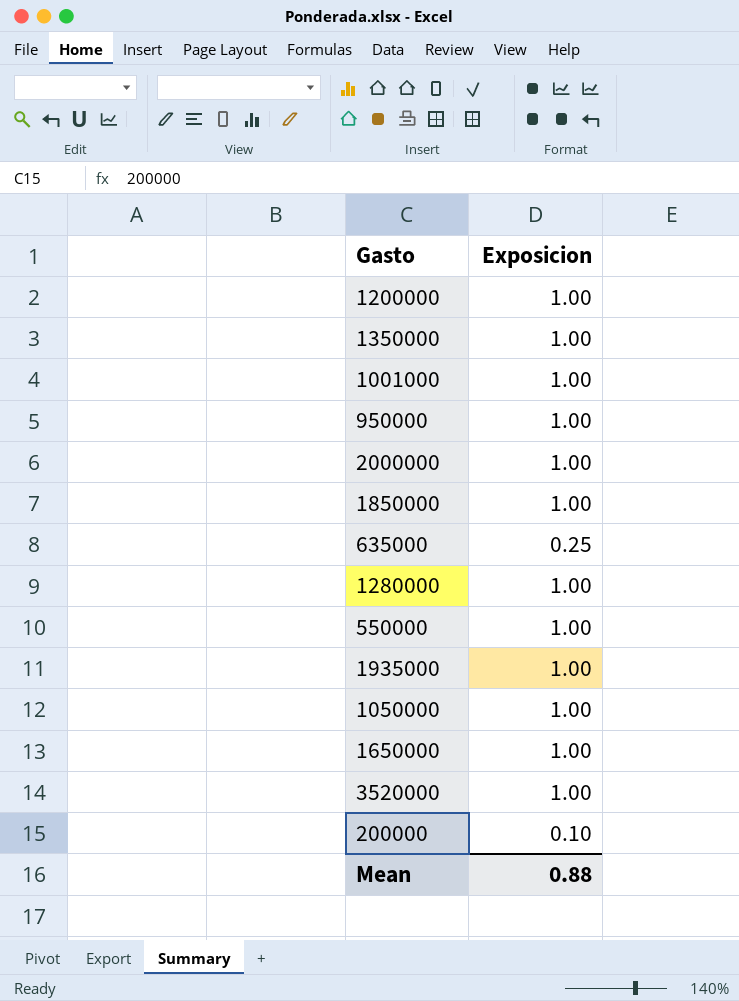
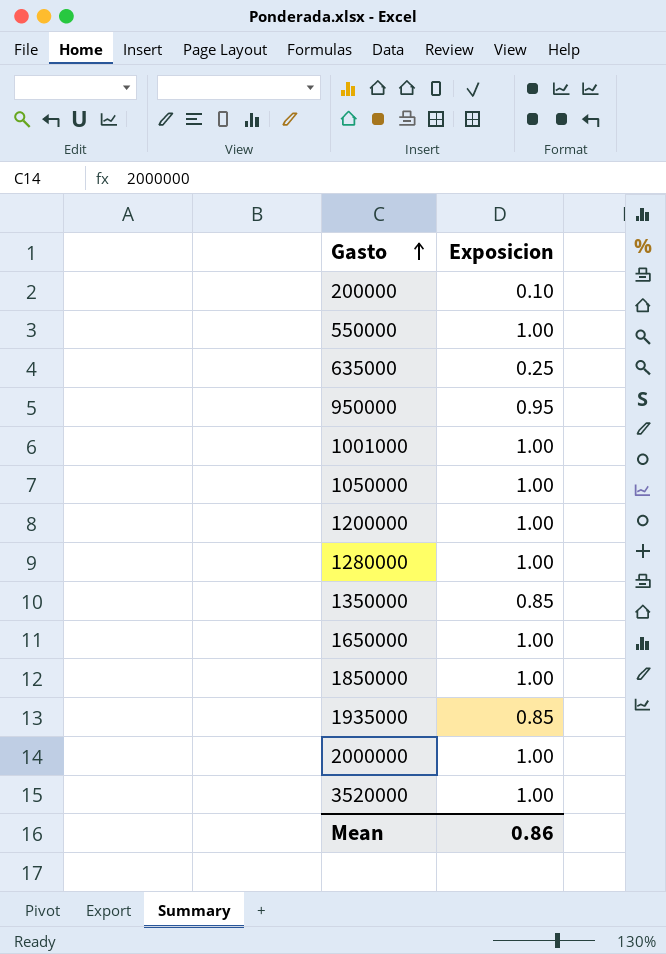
row order: none -> Gasto ascending
950000 | Exposicion: 1.00 -> 0.95
1350000 | Exposicion: 1.00 -> 0.85
1935000 | Exposicion: 1.00 -> 0.85
Mean | Exposicion: 0.88 -> 0.86

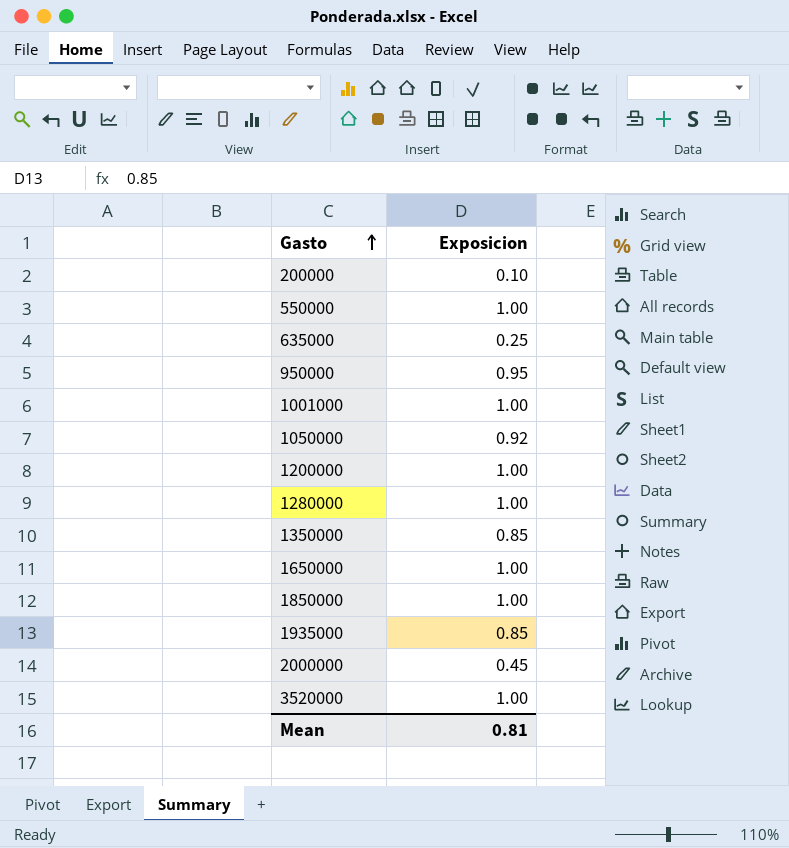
1050000 | Exposicion: 1.00 -> 0.92
2000000 | Exposicion: 1.00 -> 0.45
Mean | Exposicion: 0.86 -> 0.81

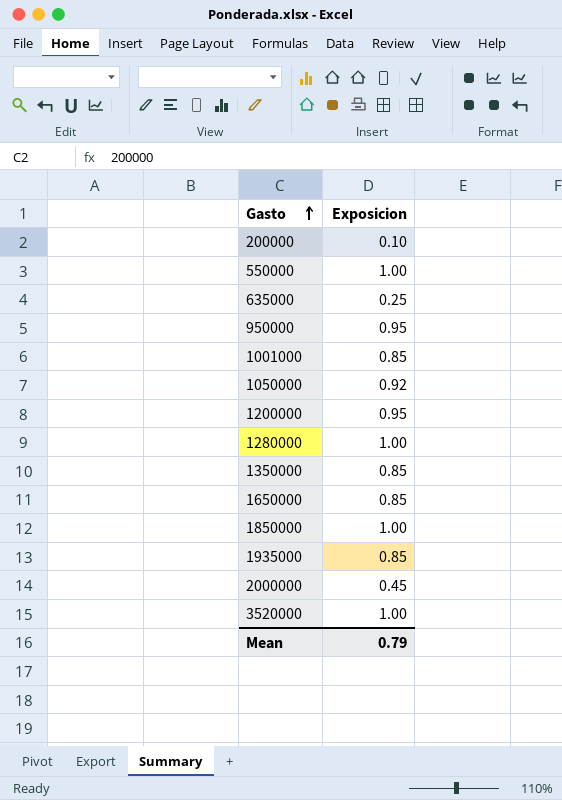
1001000 | Exposicion: 1.00 -> 0.85
1200000 | Exposicion: 1.00 -> 0.95
1650000 | Exposicion: 1.00 -> 0.85
Mean | Exposicion: 0.81 -> 0.79

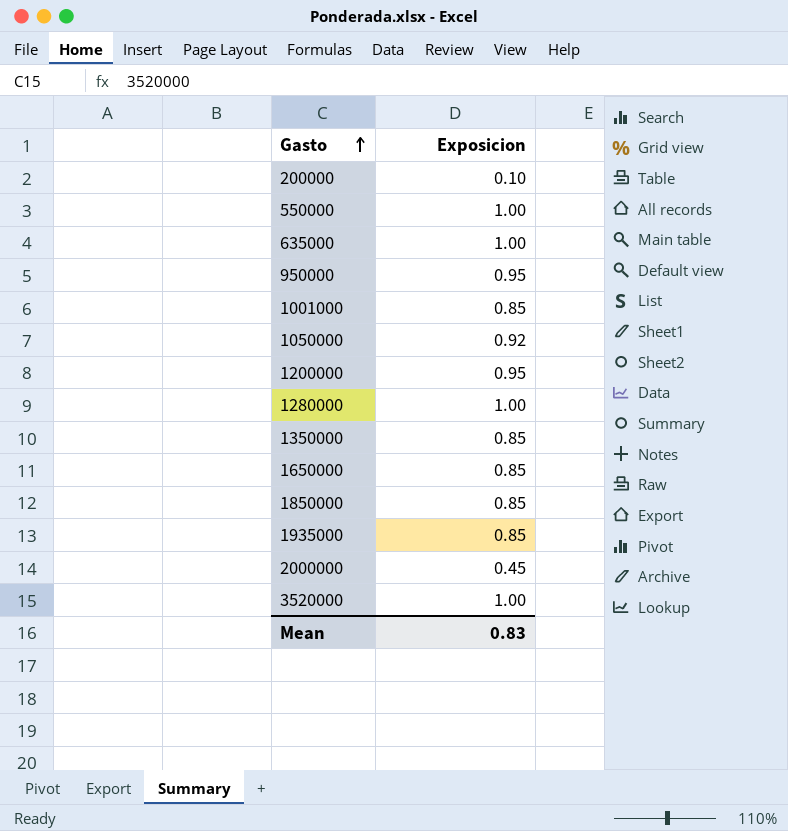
635000 | Exposicion: 0.25 -> 1.00
1850000 | Exposicion: 1.00 -> 0.85
Mean | Exposicion: 0.79 -> 0.83

